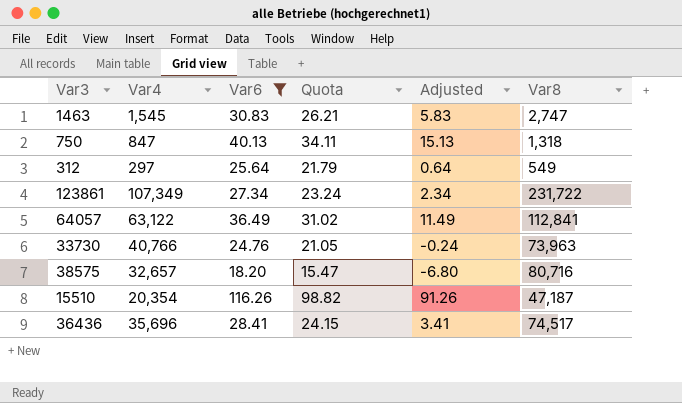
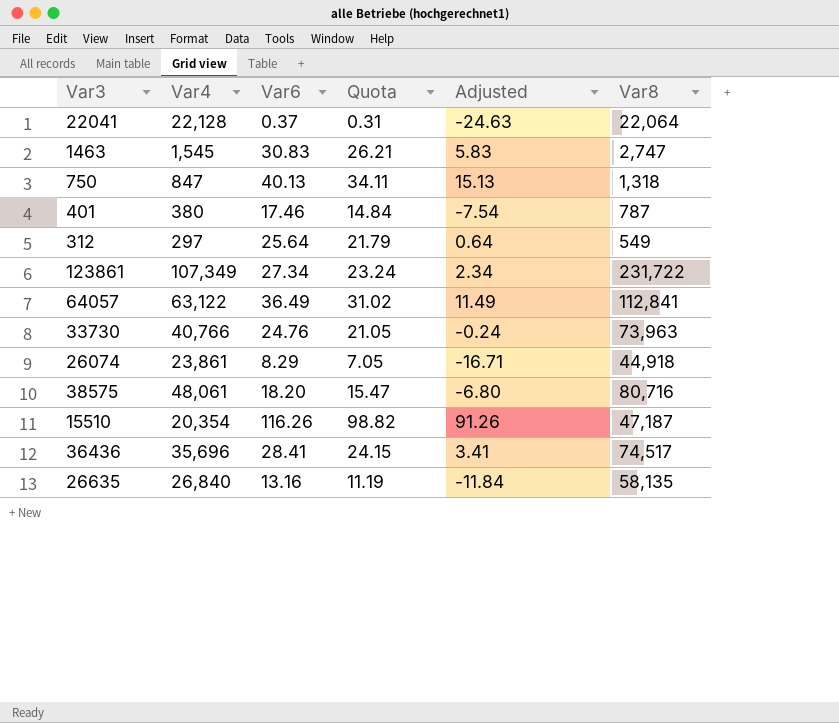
filter: Var6 >= 18.20 -> none
38575 | Var4: 32,657 -> 48,061

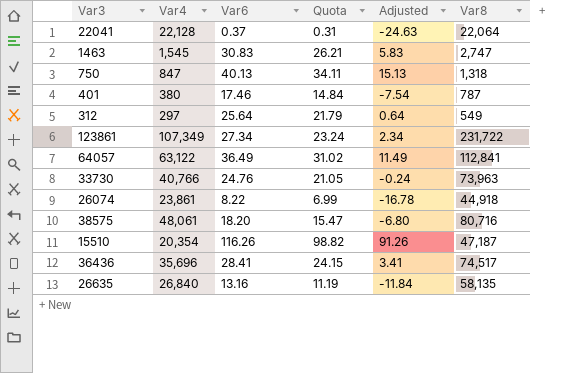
26074 | Var6: 8.29 -> 8.22
26074 | Quota: 7.05 -> 6.99
26074 | Adjusted: -16.71 -> -16.78

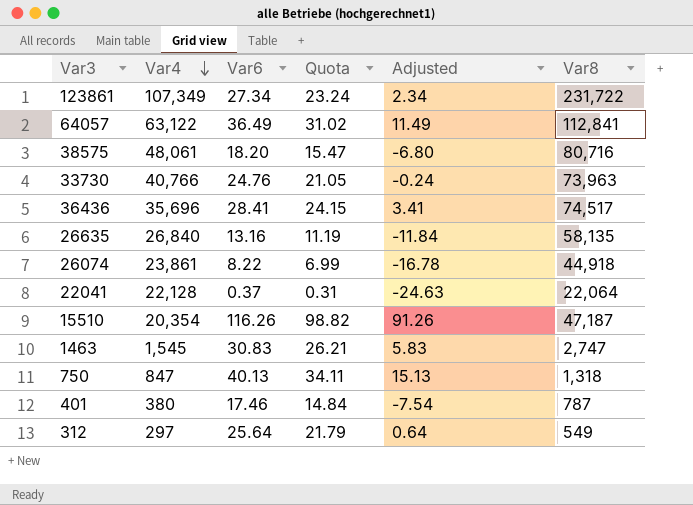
row order: none -> Var4 descending

